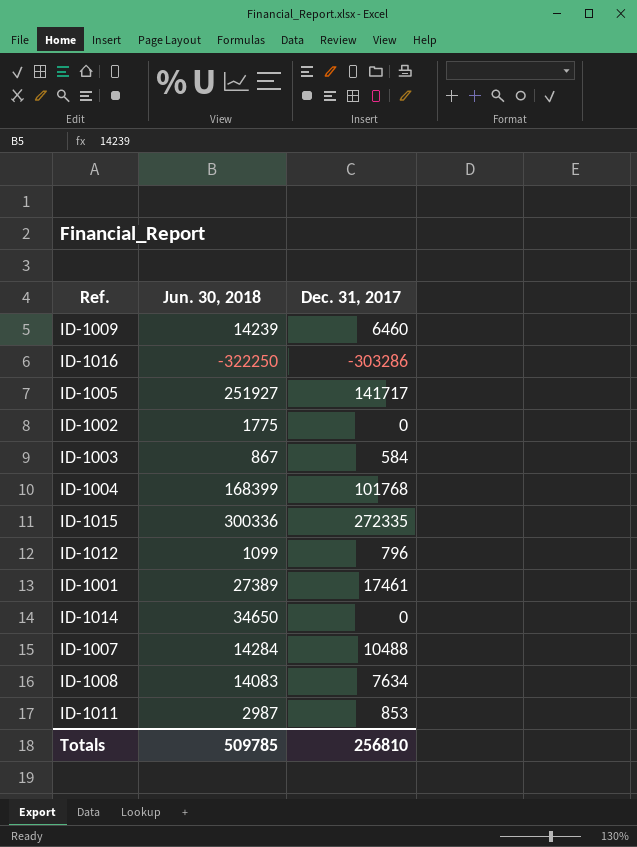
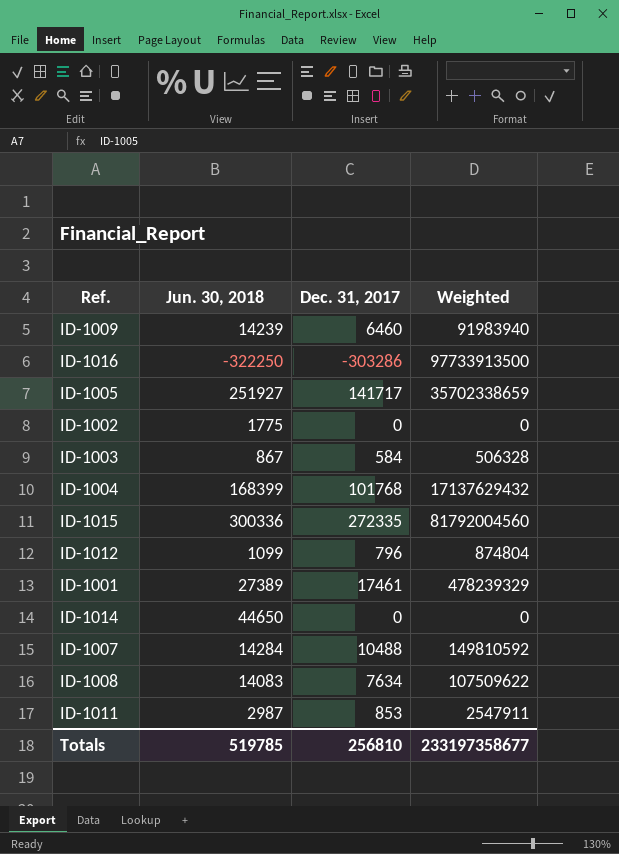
column Weighted | formula: none -> [Jun. 30, 2018] * [Dec. 31, 2017]
ID-1014 | Jun. 30, 2018: 34650 -> 44650
Totals | Jun. 30, 2018: 509785 -> 519785

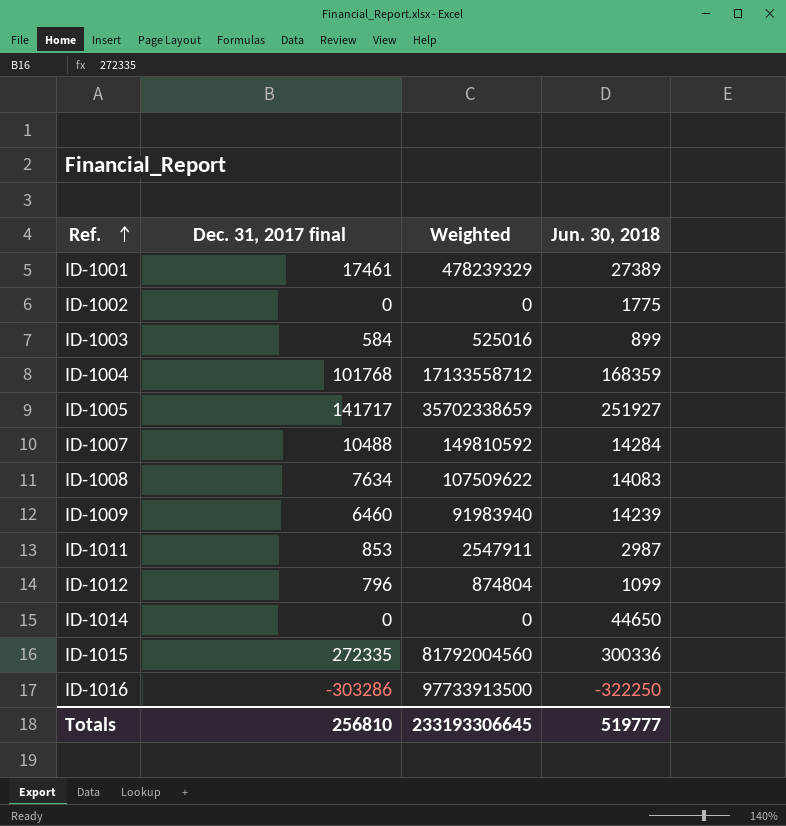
row order: none -> Ref. ascending
column name: Dec. 31, 2017 -> Dec. 31, 2017 final
column Jun. 30, 2018 | position: 2 -> 4
ID-1003 | Weighted: 506328 -> 525016
ID-1003 | Jun. 30, 2018: 867 -> 899
ID-1004 | Weighted: 17137629432 -> 17133558712
ID-1004 | Jun. 30, 2018: 168399 -> 168359
Totals | Weighted: 233197358677 -> 233193306645
Totals | Jun. 30, 2018: 519785 -> 519777

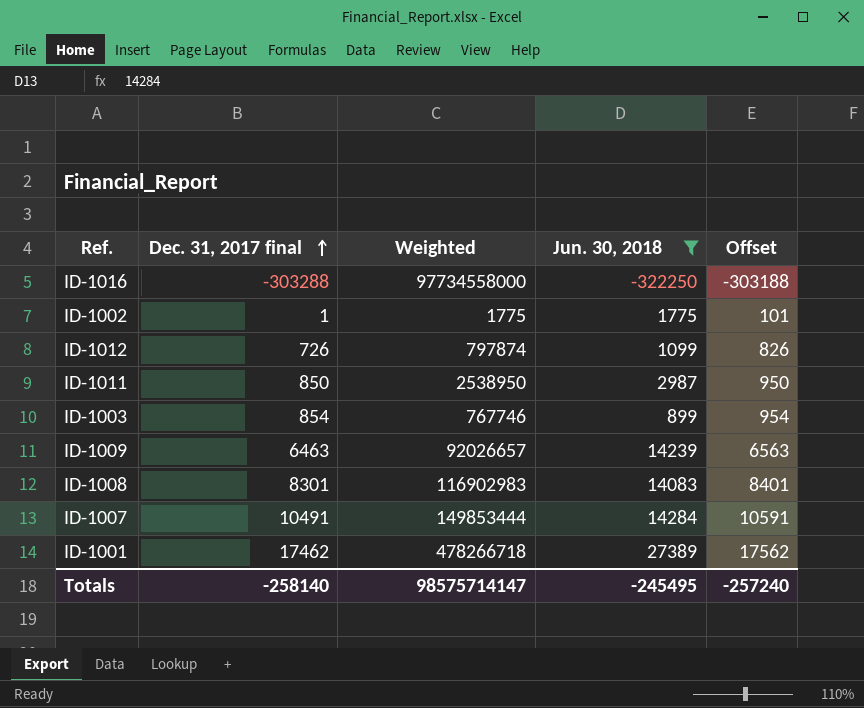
filter: none -> Jun. 30, 2018 <= 27389
row order: Ref. ascending -> Dec. 31, 2017 final ascending
column Offset | formula: none -> [Dec. 31, 2017 final] + 100
ID-1016 | Dec. 31, 2017 final: -303286 -> -303288
ID-1016 | Weighted: 97733913500 -> 97734558000
ID-1002 | Dec. 31, 2017 final: 0 -> 1
ID-1002 | Weighted: 0 -> 1775
ID-1012 | Dec. 31, 2017 final: 796 -> 726
ID-1012 | Weighted: 874804 -> 797874
ID-1011 | Dec. 31, 2017 final: 853 -> 850
ID-1011 | Weighted: 2547911 -> 2538950
ID-1003 | Dec. 31, 2017 final: 584 -> 854
ID-1003 | Weighted: 525016 -> 767746
ID-1009 | Dec. 31, 2017 final: 6460 -> 6463
ID-1009 | Weighted: 91983940 -> 92026657
ID-1008 | Dec. 31, 2017 final: 7634 -> 8301
ID-1008 | Weighted: 107509622 -> 116902983
ID-1007 | Dec. 31, 2017 final: 10488 -> 10491
ID-1007 | Weighted: 149810592 -> 149853444
ID-1001 | Dec. 31, 2017 final: 17461 -> 17462
ID-1001 | Weighted: 478239329 -> 478266718
Totals | Dec. 31, 2017 final: 256810 -> -258140
Totals | Weighted: 233193306645 -> 98575714147
Totals | Jun. 30, 2018: 519777 -> -245495

